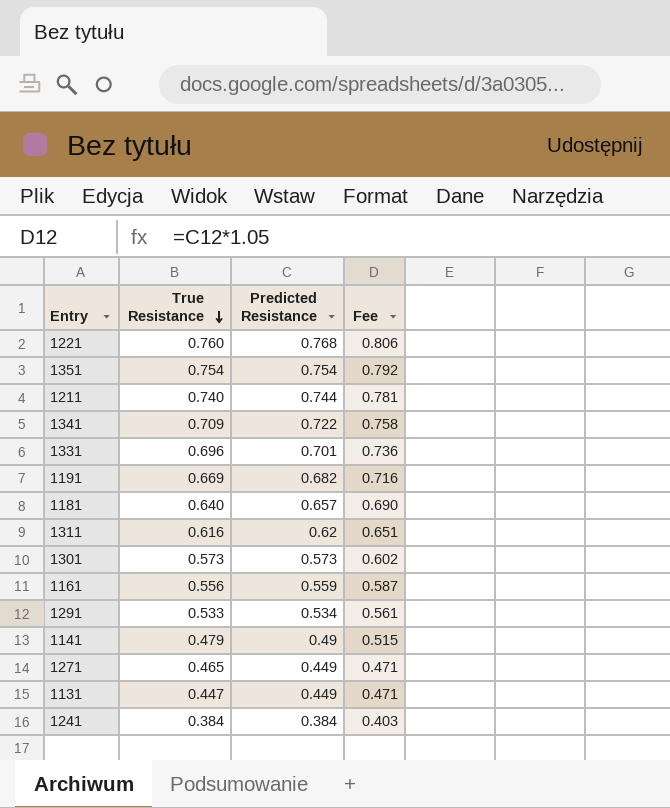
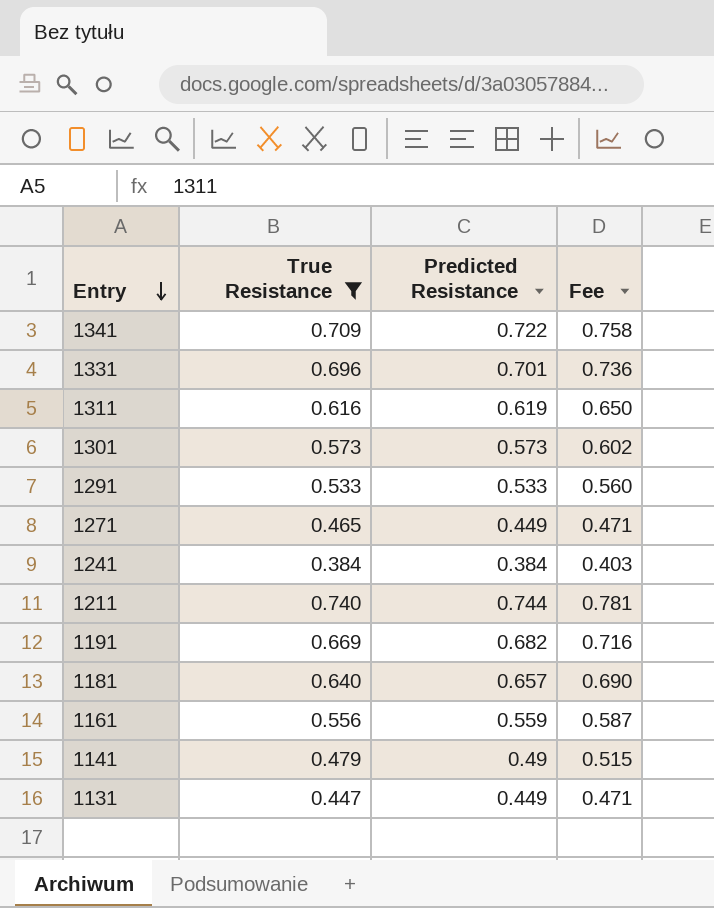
filter: none -> True Resistance <= 0.740
row order: True Resistance descending -> Entry descending
1311 | Predicted Resistance: 0.62 -> 0.619
1311 | Fee: 0.651 -> 0.650
1291 | Predicted Resistance: 0.534 -> 0.533
1291 | Fee: 0.561 -> 0.560

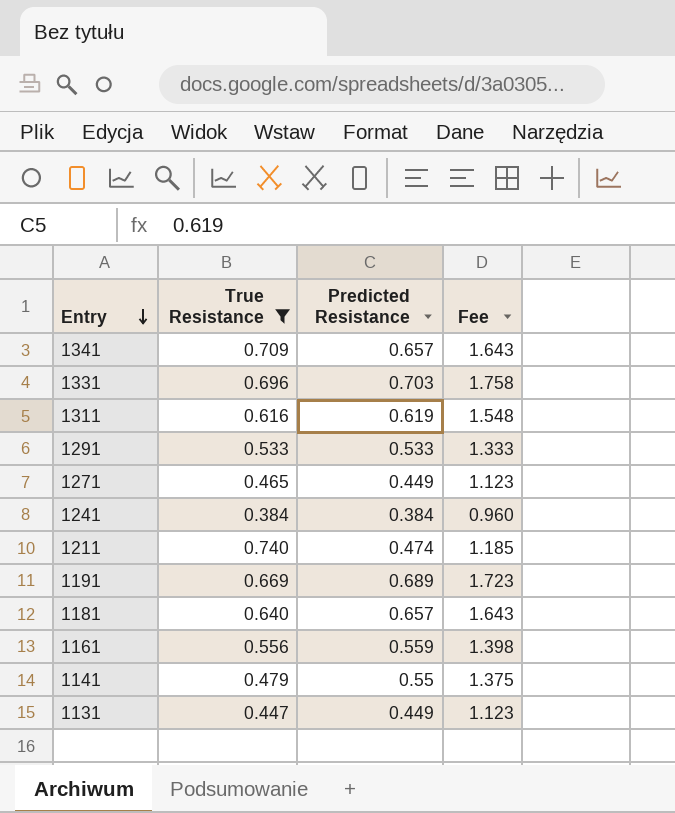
column Fee | formula: [Predicted Resistance] * 1.05 -> [Predicted Resistance] * 2.5
row 1301: 0.573 | 0.573 | 0.602 -> none
1341 | Predicted Resistance: 0.722 -> 0.657
1331 | Predicted Resistance: 0.701 -> 0.703
1211 | Predicted Resistance: 0.744 -> 0.474
1191 | Predicted Resistance: 0.682 -> 0.689
1141 | Predicted Resistance: 0.49 -> 0.55

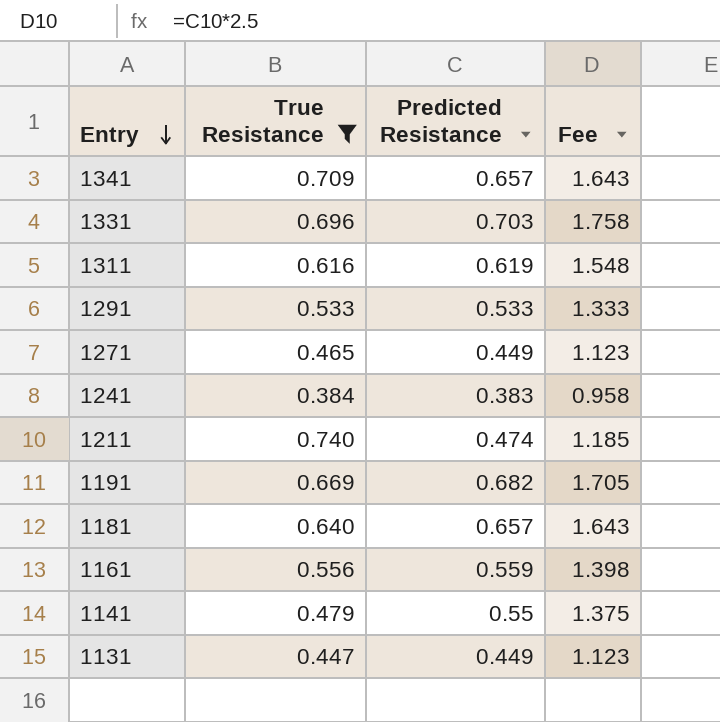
1241 | Predicted Resistance: 0.384 -> 0.383
1241 | Fee: 0.960 -> 0.958
1191 | Predicted Resistance: 0.689 -> 0.682
1191 | Fee: 1.723 -> 1.705

